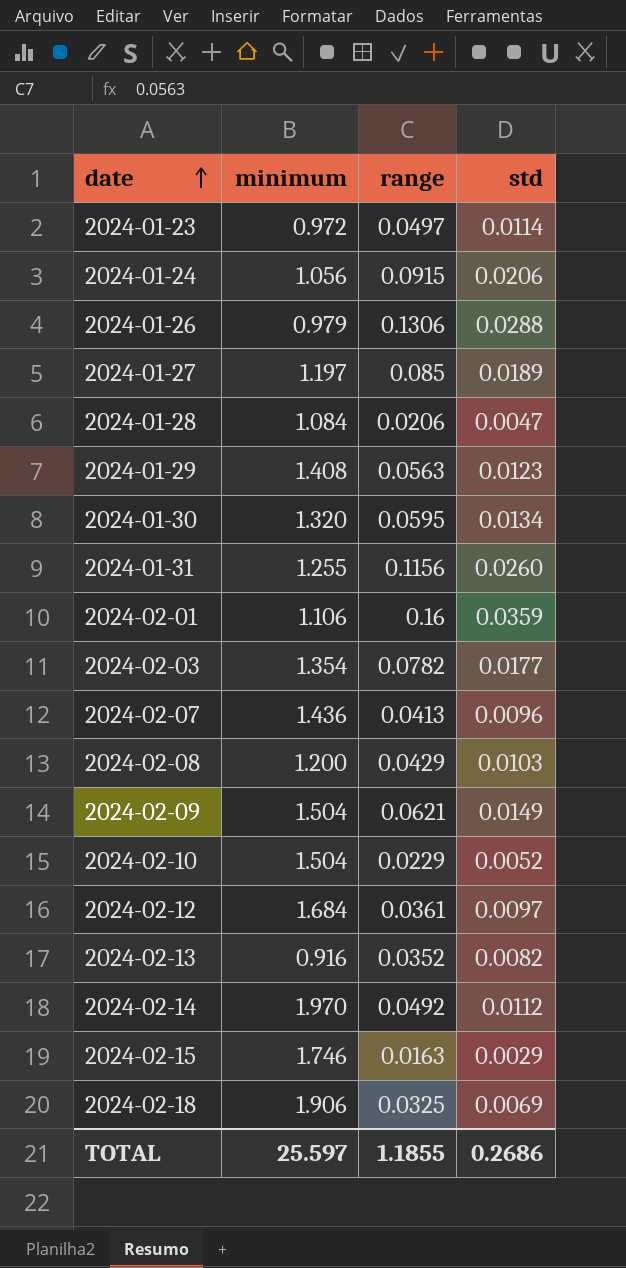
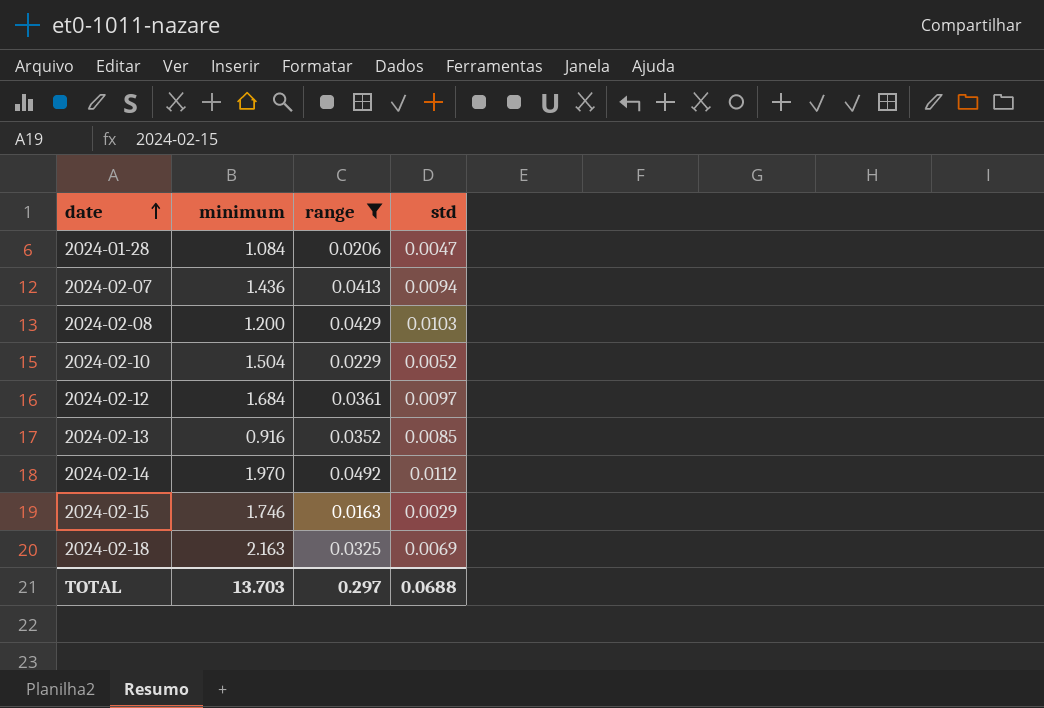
filter: none -> range <= 0.0492
2024-02-07 | std: 0.0096 -> 0.0094
2024-02-13 | std: 0.0082 -> 0.0085
2024-02-18 | minimum: 1.906 -> 2.163
TOTAL | minimum: 25.597 -> 13.703
TOTAL | range: 1.1855 -> 0.297
TOTAL | std: 0.2686 -> 0.0688

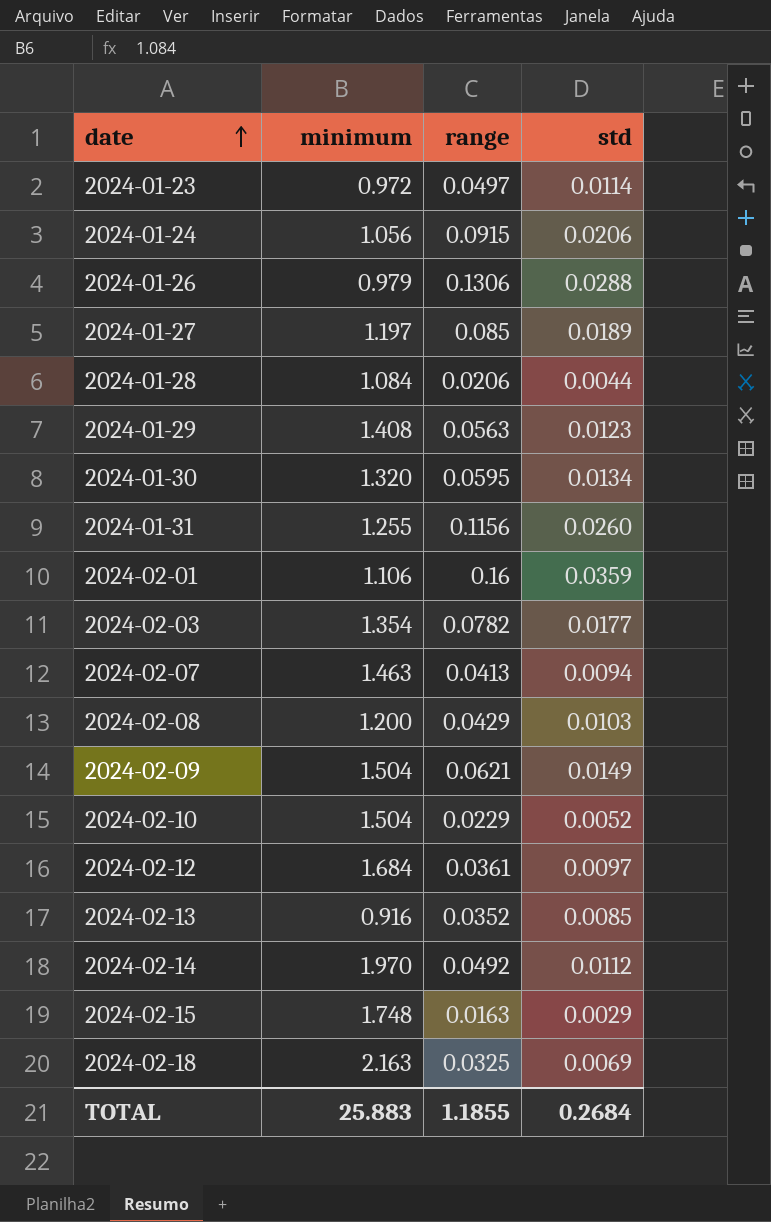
filter: range <= 0.0492 -> none
2024-01-28 | std: 0.0047 -> 0.0044
2024-02-07 | minimum: 1.436 -> 1.463
2024-02-15 | minimum: 1.746 -> 1.748
TOTAL | minimum: 13.703 -> 25.883
TOTAL | range: 0.297 -> 1.1855
TOTAL | std: 0.0688 -> 0.2684

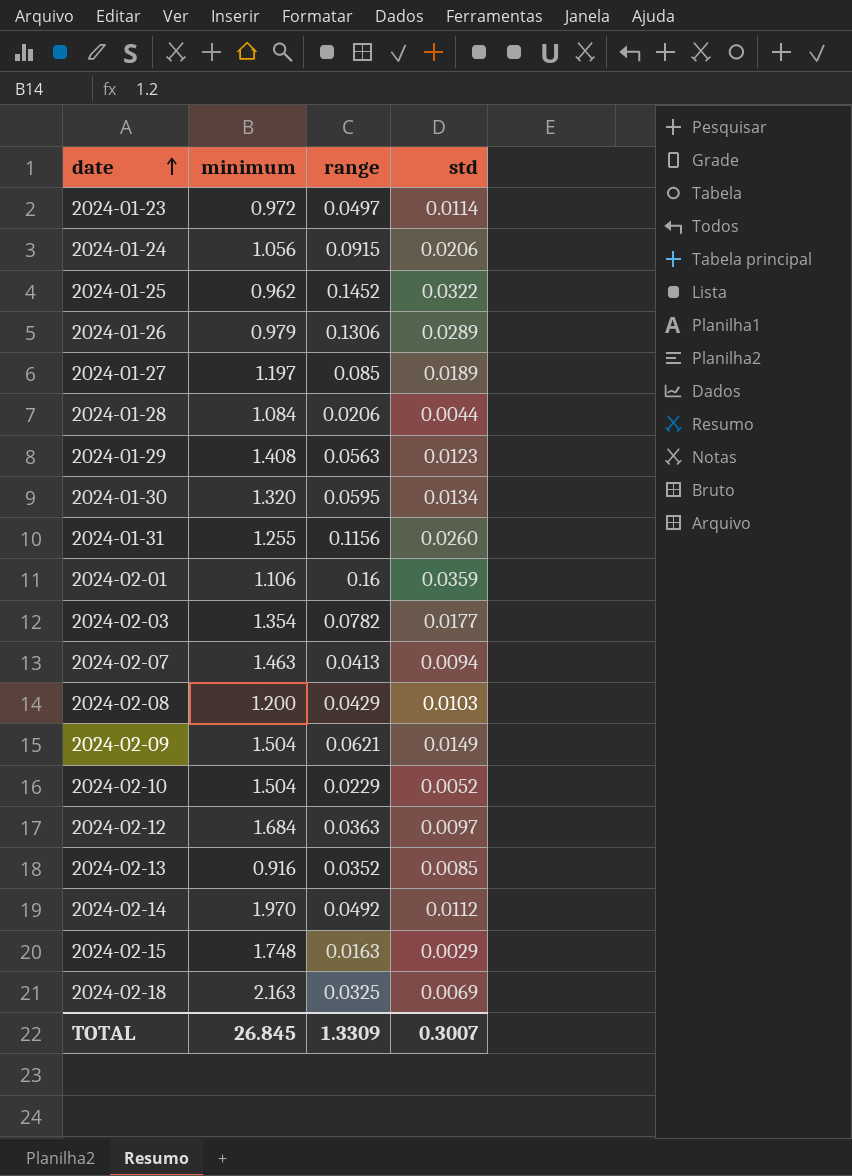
row 2024-01-25: none -> 0.962 | 0.1452 | 0.0322
2024-01-26 | std: 0.0288 -> 0.0289
2024-02-12 | range: 0.0361 -> 0.0363
TOTAL | minimum: 25.883 -> 26.845
TOTAL | range: 1.1855 -> 1.3309
TOTAL | std: 0.2684 -> 0.3007

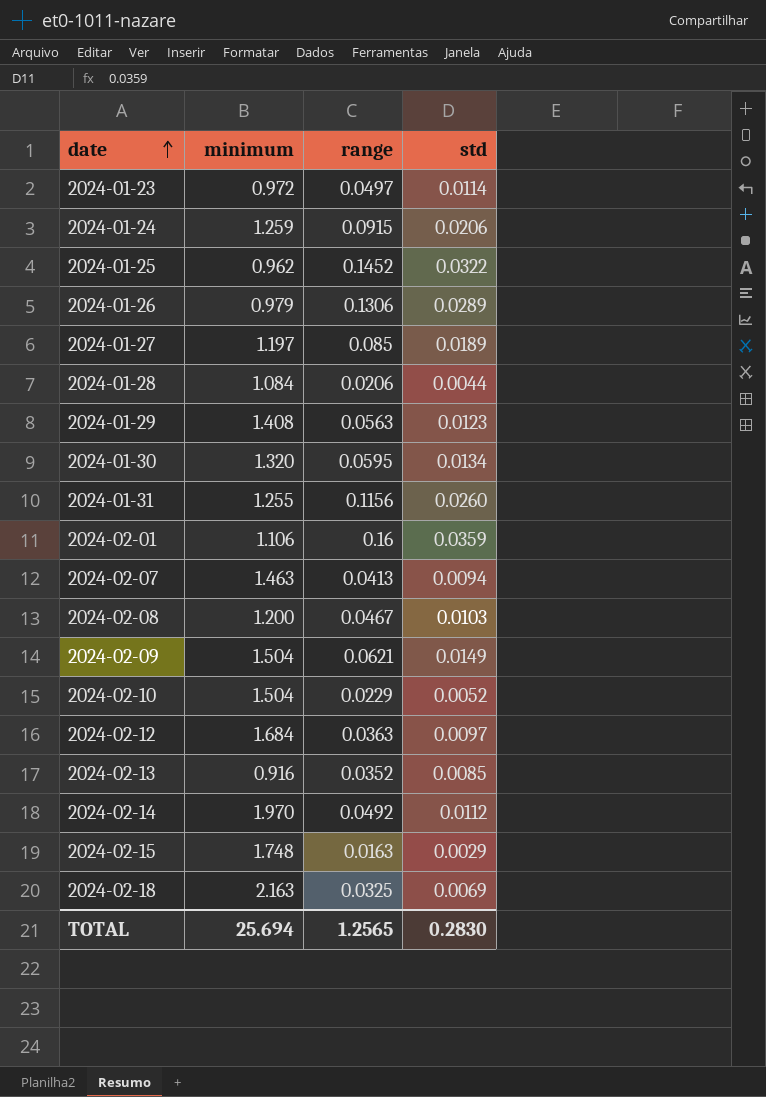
row 2024-02-03: 1.354 | 0.0782 | 0.0177 -> none
2024-01-24 | minimum: 1.056 -> 1.259
2024-02-08 | range: 0.0429 -> 0.0467
TOTAL | minimum: 26.845 -> 25.694
TOTAL | range: 1.3309 -> 1.2565
TOTAL | std: 0.3007 -> 0.2830

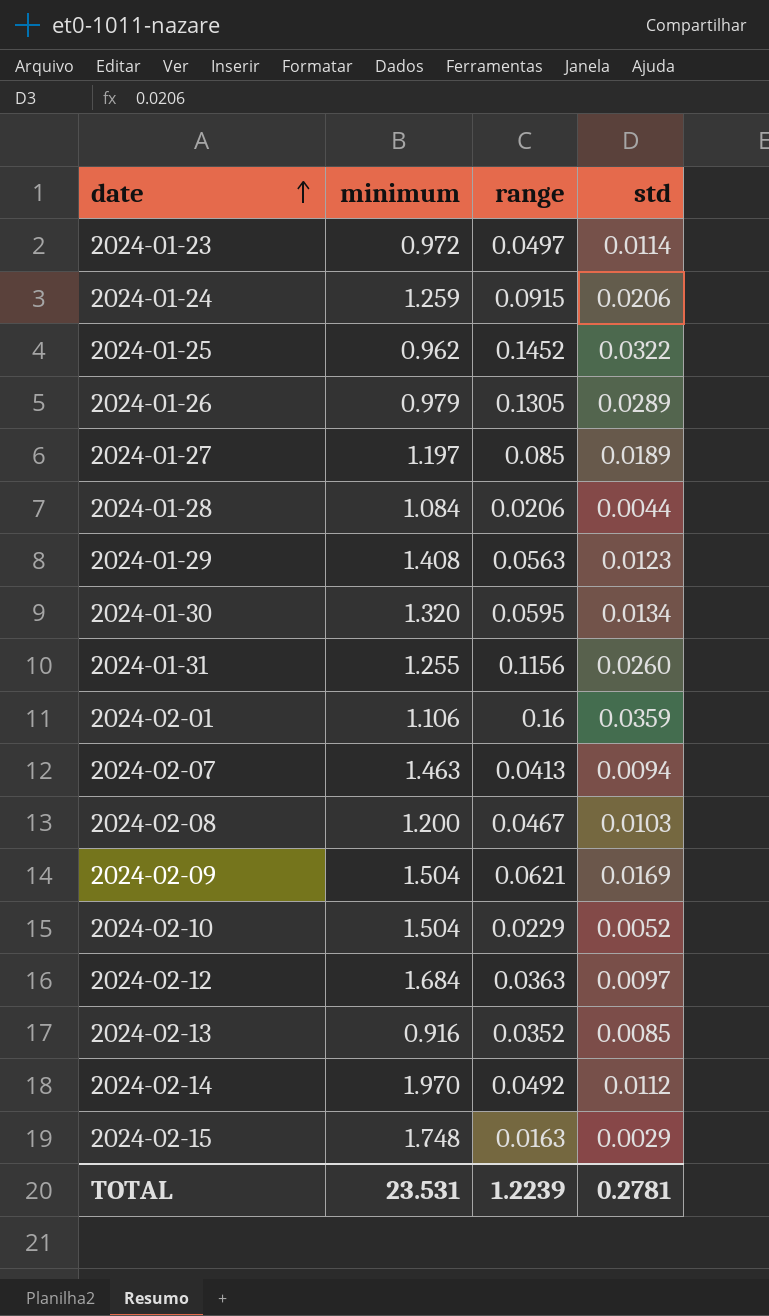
row 2024-02-18: 2.163 | 0.0325 | 0.0069 -> none
2024-01-26 | range: 0.1306 -> 0.1305
2024-02-09 | std: 0.0149 -> 0.0169
TOTAL | minimum: 25.694 -> 23.531
TOTAL | range: 1.2565 -> 1.2239
TOTAL | std: 0.2830 -> 0.2781

